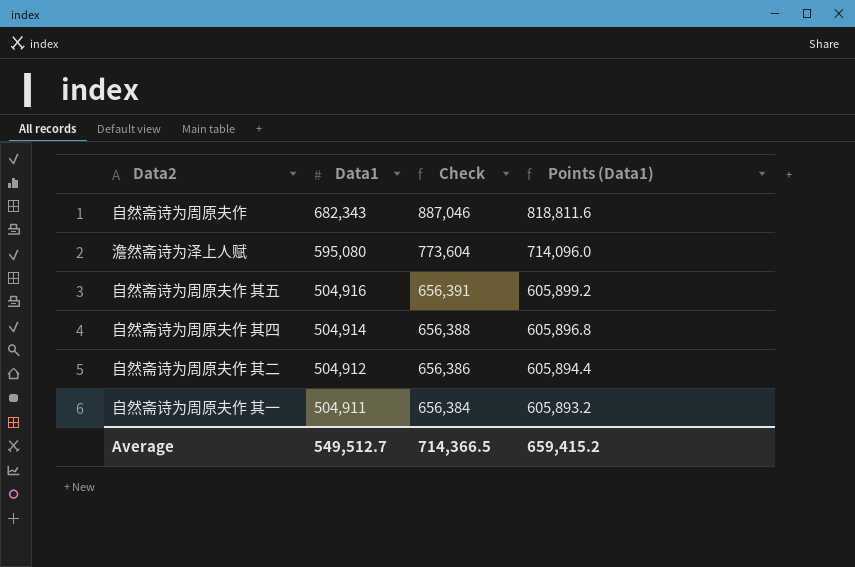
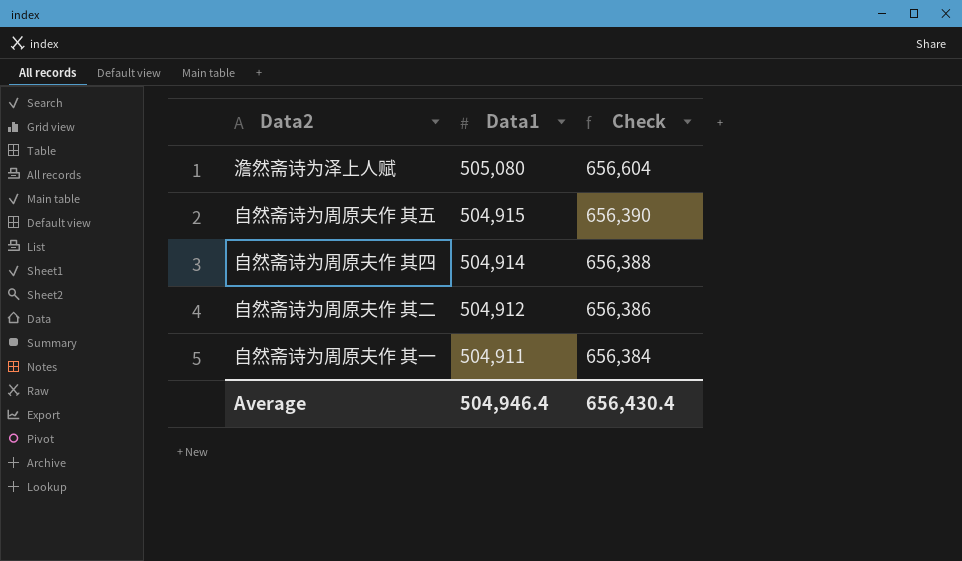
column Points (Data1) | formula: [Data1] * 1.2 -> none
row 自然斋诗为周原夫作: 682,343 | 887,046 | 818,811.6 -> none
澹然斋诗为泽上人赋 | Data1: 595,080 -> 505,080
澹然斋诗为泽上人赋 | Check: 773,604 -> 656,604
自然斋诗为周原夫作 其五 | Data1: 504,916 -> 504,915
自然斋诗为周原夫作 其五 | Check: 656,391 -> 656,390
Average | Data1: 549,512.7 -> 504,946.4
Average | Check: 714,366.5 -> 656,430.4

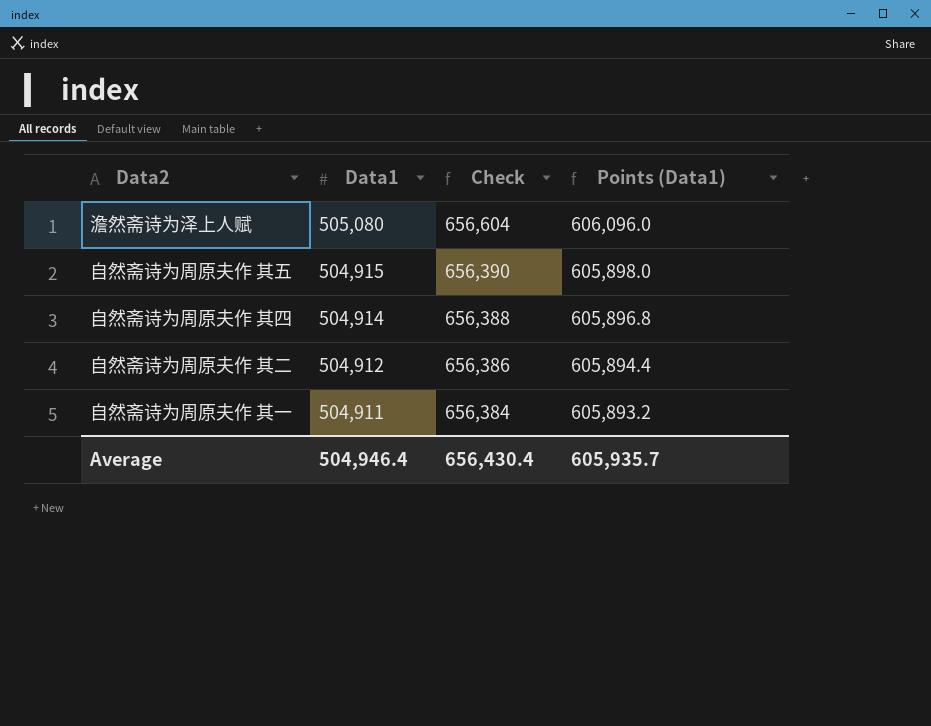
column Points (Data1) | formula: none -> [Data1] * 1.2

